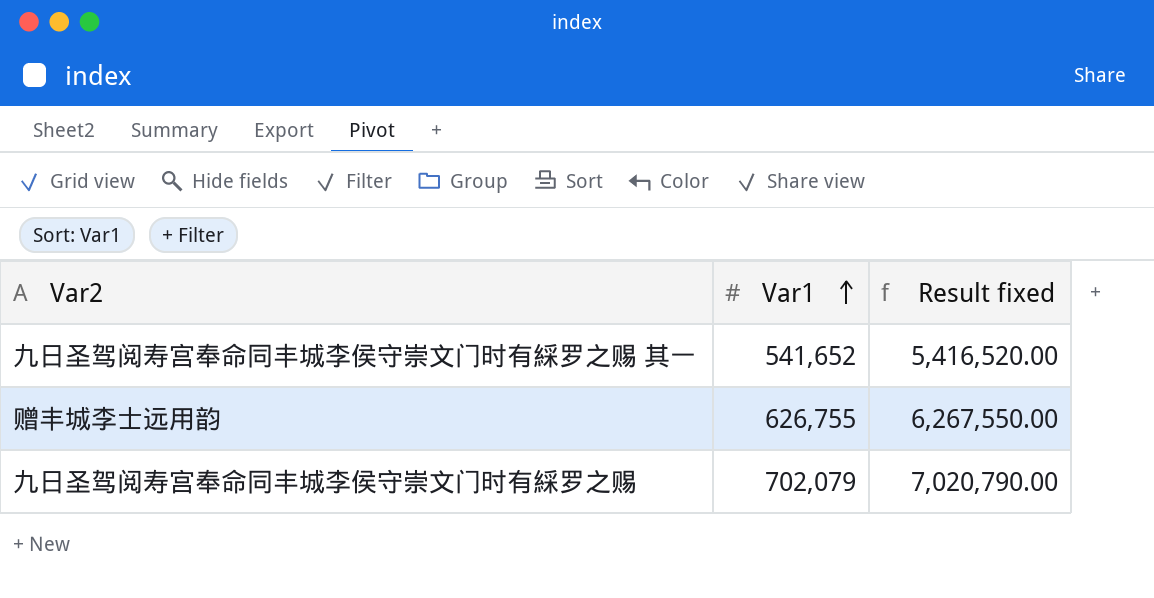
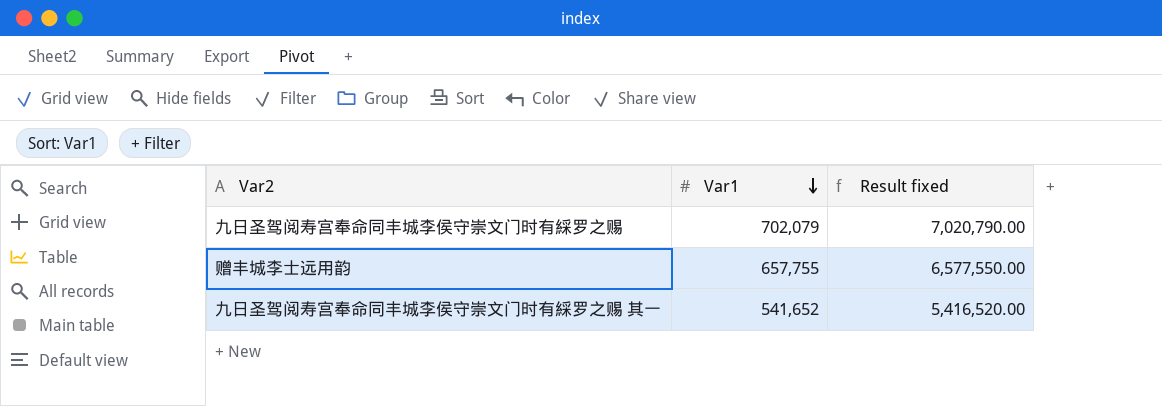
row order: Var1 ascending -> Var1 descending
赠丰城李士远用韵 | Var1: 626,755 -> 657,755
赠丰城李士远用韵 | Result fixed: 6,267,550.00 -> 6,577,550.00

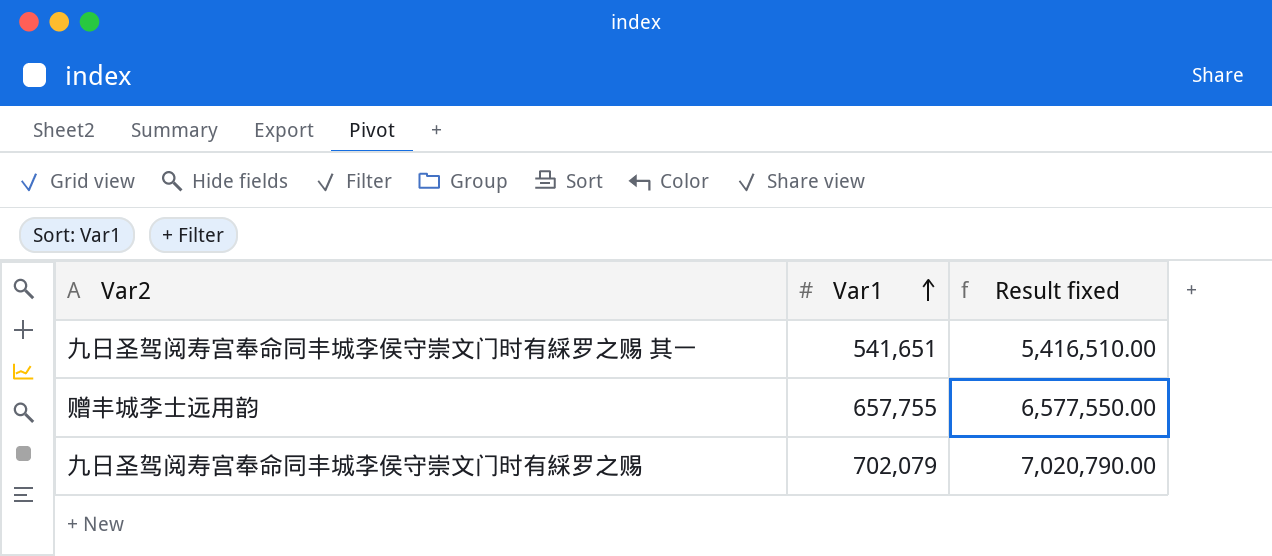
row order: Var1 descending -> Var1 ascending
九日圣驾阅寿宫奉命同丰城李侯守崇文门时有綵罗之赐 其一 | Var1: 541,652 -> 541,651
九日圣驾阅寿宫奉命同丰城李侯守崇文门时有綵罗之赐 其一 | Result fixed: 5,416,520.00 -> 5,416,510.00

